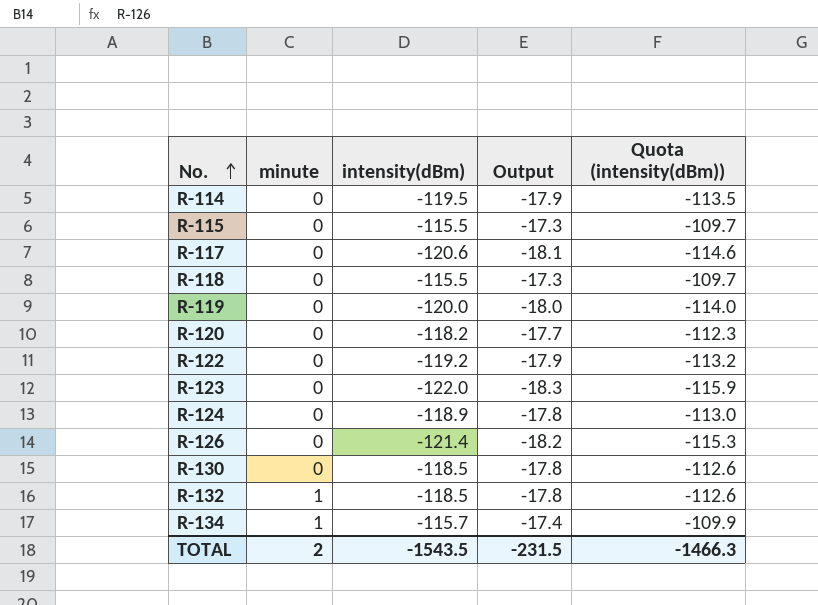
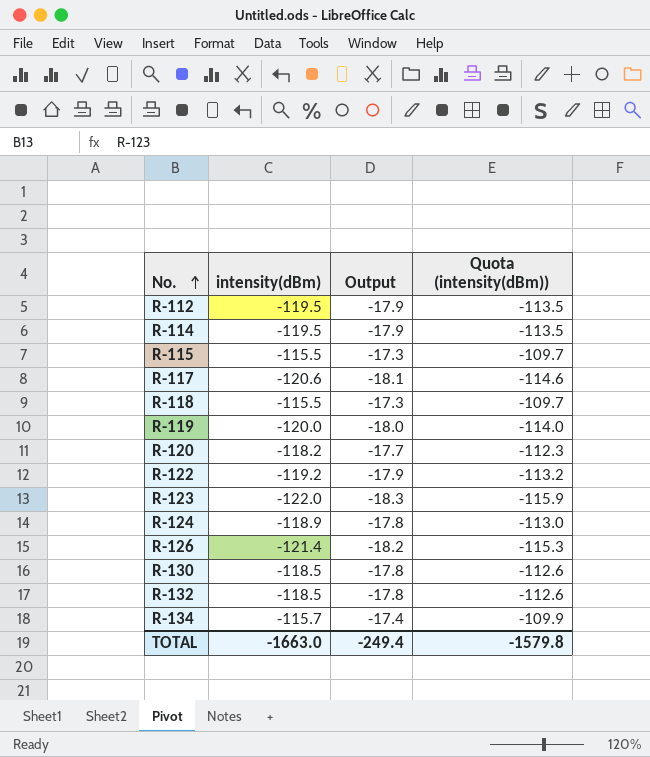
column minute | position: 2 -> none
row R-112: none -> -119.5 | -17.9 | -113.5
TOTAL | intensity(dBm): -1543.5 -> -1663.0
TOTAL | Output: -231.5 -> -249.4
TOTAL | Quota (intensity(dBm)): -1466.3 -> -1579.8

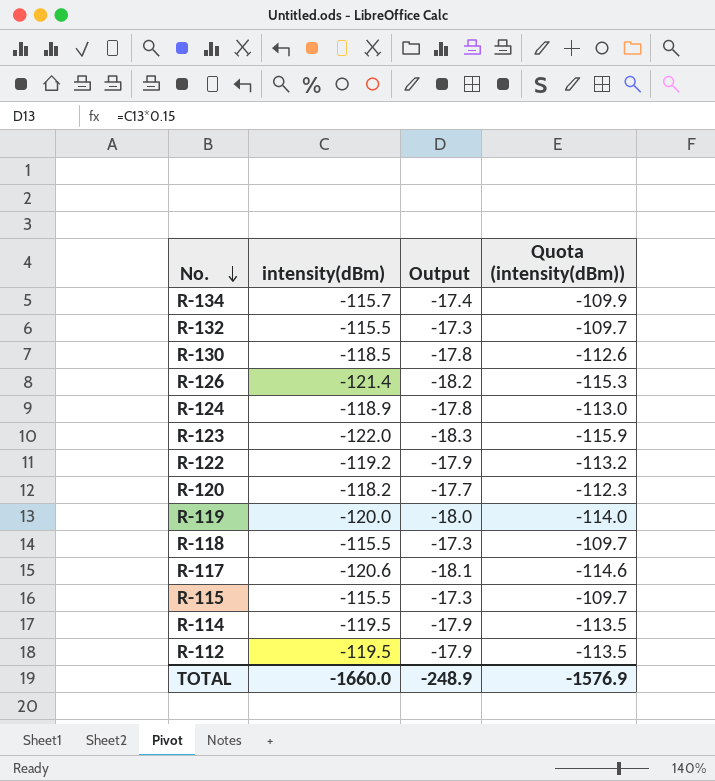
row order: No. ascending -> No. descending
R-132 | intensity(dBm): -118.5 -> -115.5
R-132 | Output: -17.8 -> -17.3
R-132 | Quota (intensity(dBm)): -112.6 -> -109.7
TOTAL | intensity(dBm): -1663.0 -> -1660.0
TOTAL | Output: -249.4 -> -248.9
TOTAL | Quota (intensity(dBm)): -1579.8 -> -1576.9

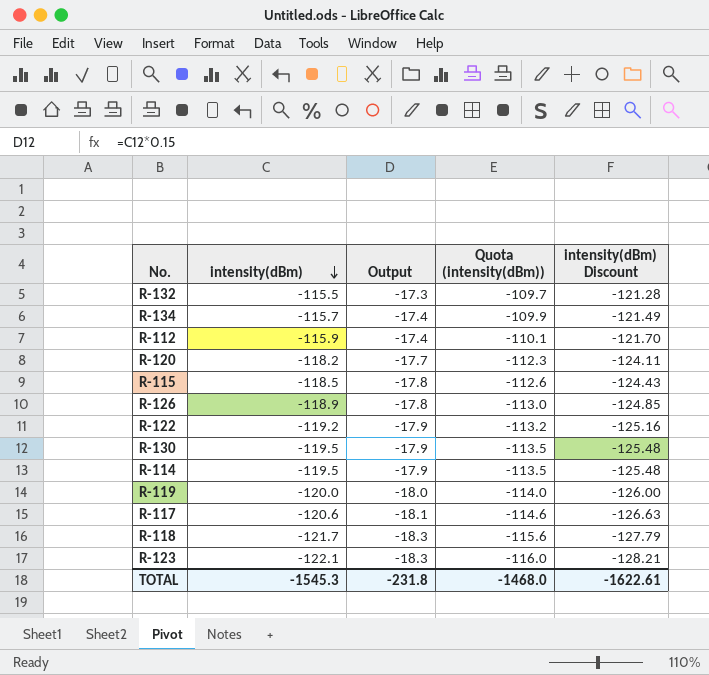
row order: No. descending -> intensity(dBm) descending
column intensity(dBm) Discount | formula: none -> [intensity(dBm)] * 1.05
row R-124: -118.9 | -17.8 | -113.0 -> none
R-112 | intensity(dBm): -119.5 -> -115.9
R-112 | Output: -17.9 -> -17.4
R-112 | Quota (intensity(dBm)): -113.5 -> -110.1
R-115 | intensity(dBm): -115.5 -> -118.5
R-115 | Output: -17.3 -> -17.8
R-115 | Quota (intensity(dBm)): -109.7 -> -112.6
R-126 | intensity(dBm): -121.4 -> -118.9
R-126 | Output: -18.2 -> -17.8
R-126 | Quota (intensity(dBm)): -115.3 -> -113.0
R-130 | intensity(dBm): -118.5 -> -119.5
R-130 | Output: -17.8 -> -17.9
R-130 | Quota (intensity(dBm)): -112.6 -> -113.5
R-118 | intensity(dBm): -115.5 -> -121.7
R-118 | Output: -17.3 -> -18.3
R-118 | Quota (intensity(dBm)): -109.7 -> -115.6
R-123 | intensity(dBm): -122.0 -> -122.1
R-123 | Quota (intensity(dBm)): -115.9 -> -116.0
TOTAL | intensity(dBm): -1660.0 -> -1545.3
TOTAL | Output: -248.9 -> -231.8
TOTAL | Quota (intensity(dBm)): -1576.9 -> -1468.0

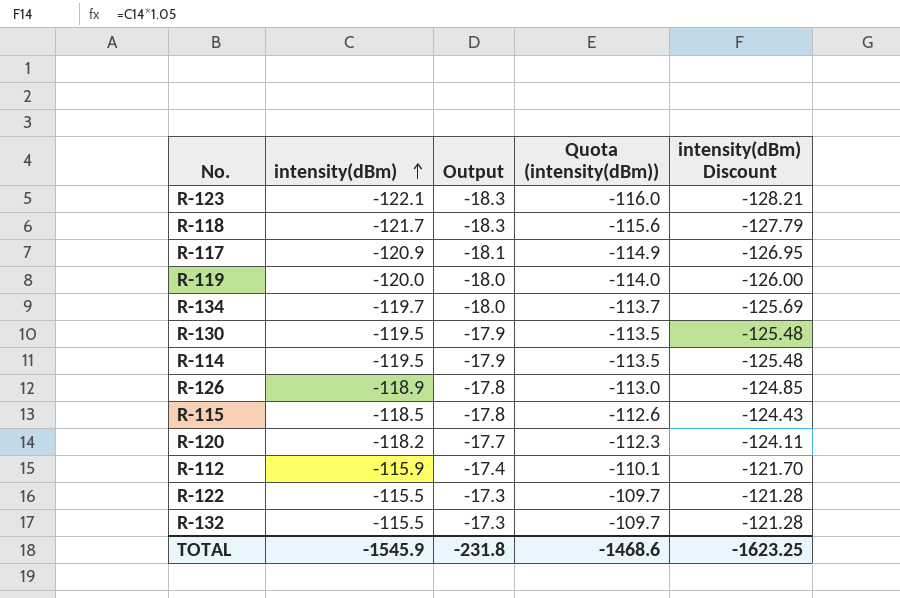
row order: intensity(dBm) descending -> intensity(dBm) ascending
R-117 | intensity(dBm): -120.6 -> -120.9
R-117 | Quota (intensity(dBm)): -114.6 -> -114.9
R-117 | intensity(dBm) Discount: -126.63 -> -126.95
R-134 | intensity(dBm): -115.7 -> -119.7
R-134 | Output: -17.4 -> -18.0
R-134 | Quota (intensity(dBm)): -109.9 -> -113.7
R-134 | intensity(dBm) Discount: -121.49 -> -125.69
R-122 | intensity(dBm): -119.2 -> -115.5
R-122 | Output: -17.9 -> -17.3
R-122 | Quota (intensity(dBm)): -113.2 -> -109.7
R-122 | intensity(dBm) Discount: -125.16 -> -121.28
TOTAL | intensity(dBm): -1545.3 -> -1545.9
TOTAL | Quota (intensity(dBm)): -1468.0 -> -1468.6
TOTAL | intensity(dBm) Discount: -1622.61 -> -1623.25

